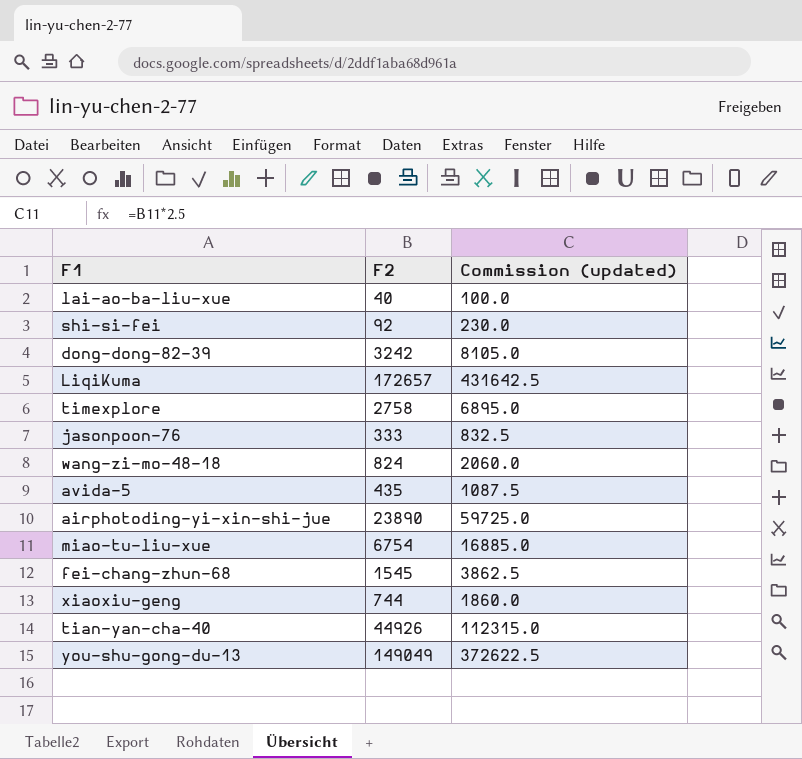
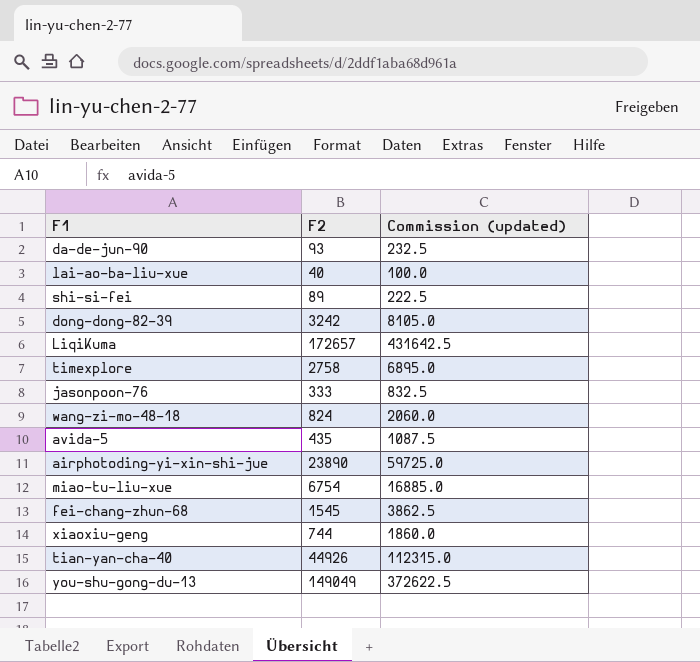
row da-de-jun-90: none -> 93 | 232.5
shi-si-fei | F2: 92 -> 89
shi-si-fei | Commission (updated): 230.0 -> 222.5

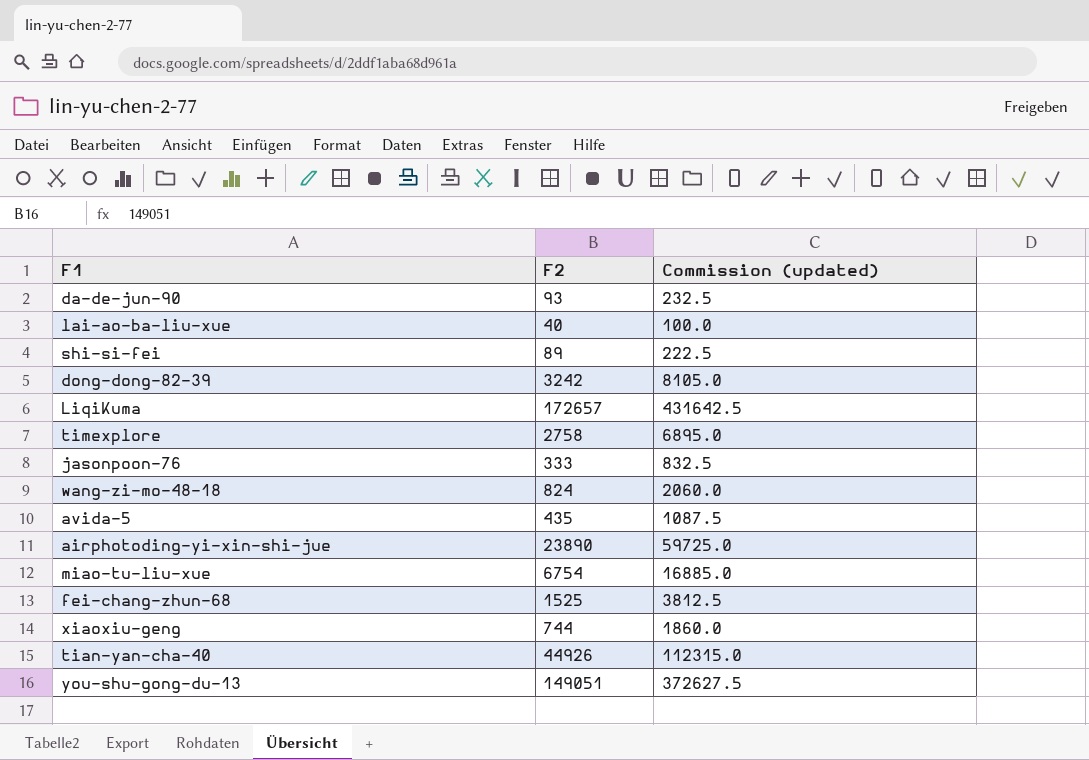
fei-chang-zhun-68 | F2: 1545 -> 1525
fei-chang-zhun-68 | Commission (updated): 3862.5 -> 3812.5
you-shu-gong-du-13 | F2: 149049 -> 149051
you-shu-gong-du-13 | Commission (updated): 372622.5 -> 372627.5

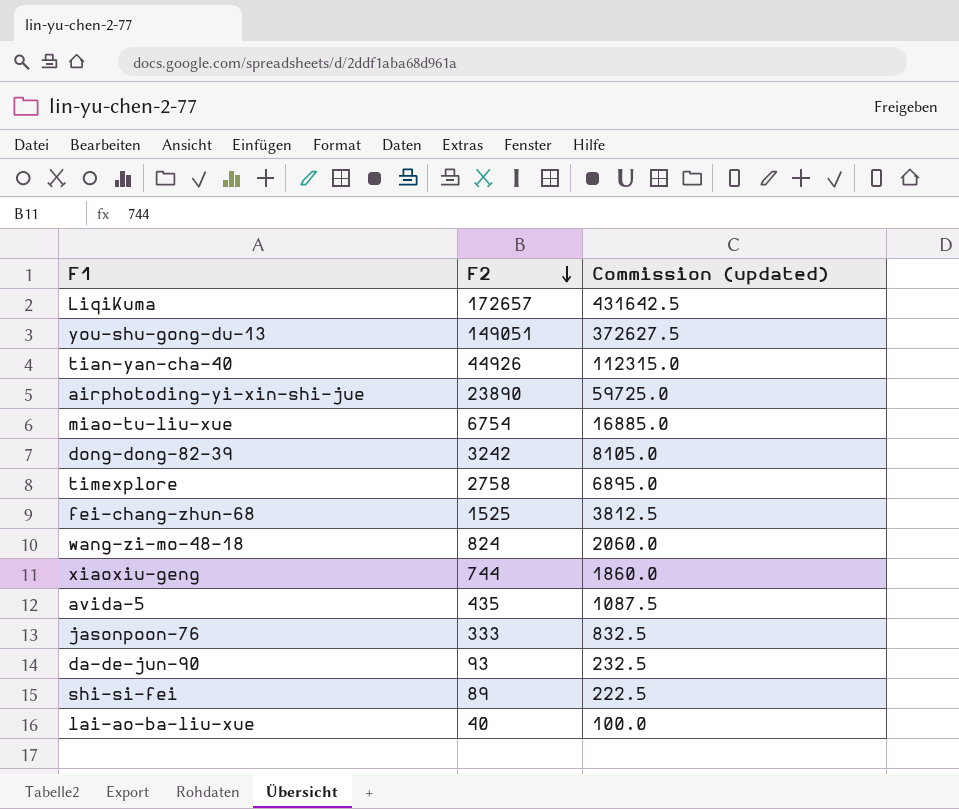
row order: none -> F2 descending

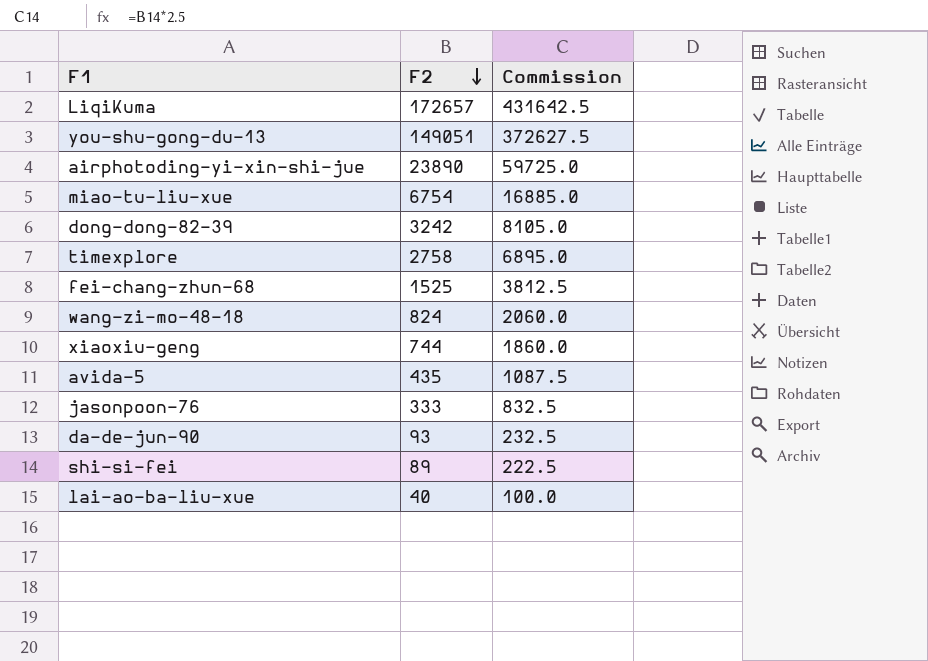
column name: Commission (updated) -> Commission
row tian-yan-cha-40: 44926 | 112315.0 -> none

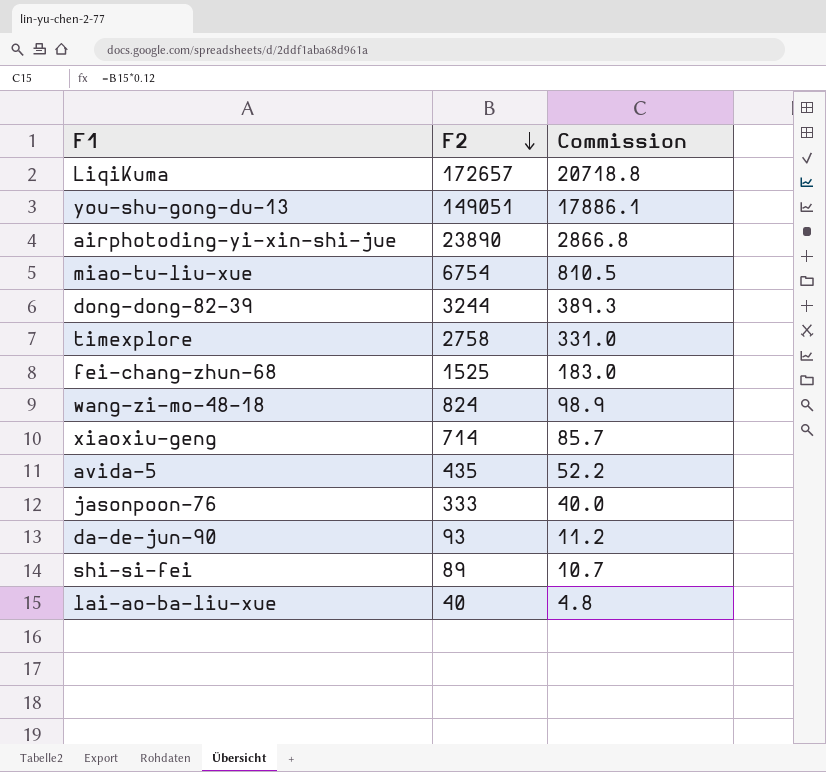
column Commission | formula: [F2] * 2.5 -> [F2] * 0.12
dong-dong-82-39 | F2: 3242 -> 3244
xiaoxiu-geng | F2: 744 -> 714

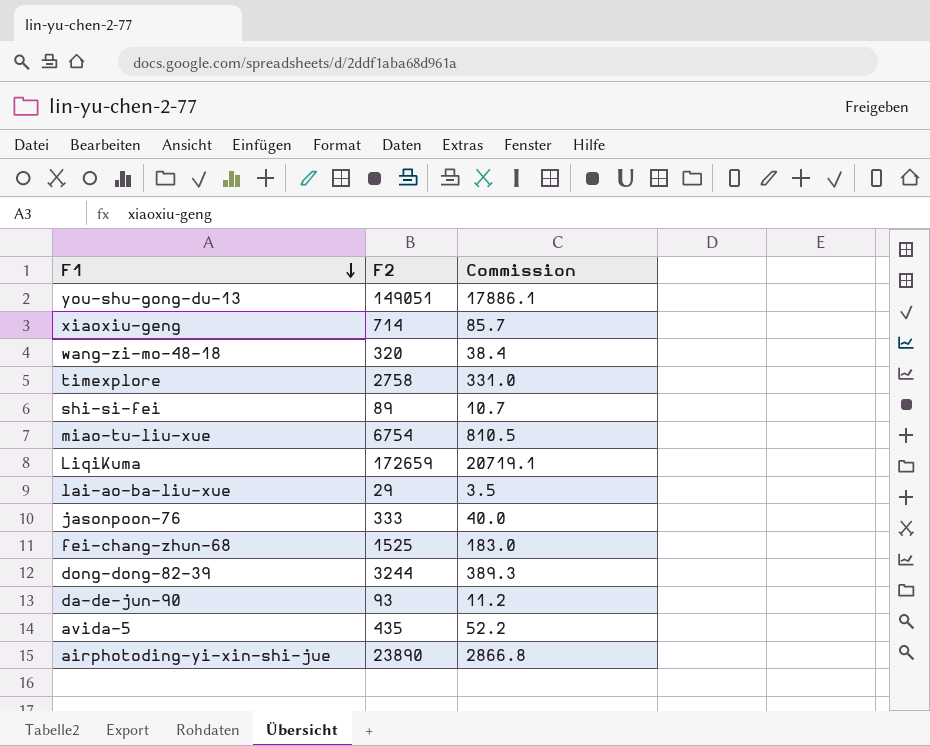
row order: F2 descending -> F1 descending
wang-zi-mo-48-18 | F2: 824 -> 320
wang-zi-mo-48-18 | Commission: 98.9 -> 38.4
LiqiKuma | F2: 172657 -> 172659
LiqiKuma | Commission: 20718.8 -> 20719.1
lai-ao-ba-liu-xue | F2: 40 -> 29
lai-ao-ba-liu-xue | Commission: 4.8 -> 3.5

